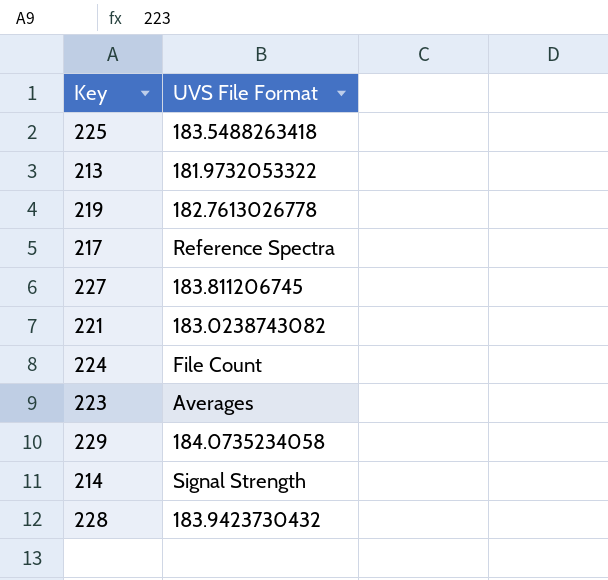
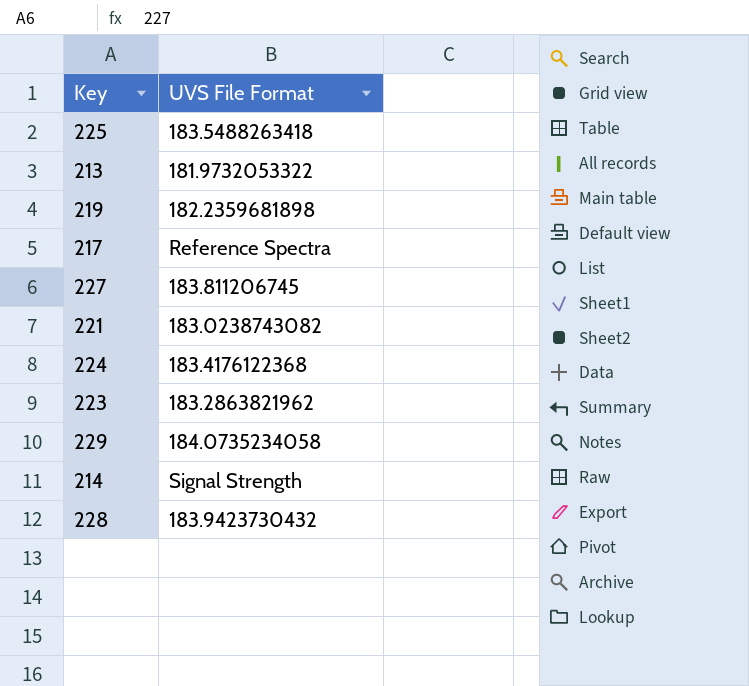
219 | UVS File Format: 182.7613026778 -> 182.2359681898
224 | UVS File Format: File Count -> 183.4176122368
223 | UVS File Format: Averages -> 183.2863821962

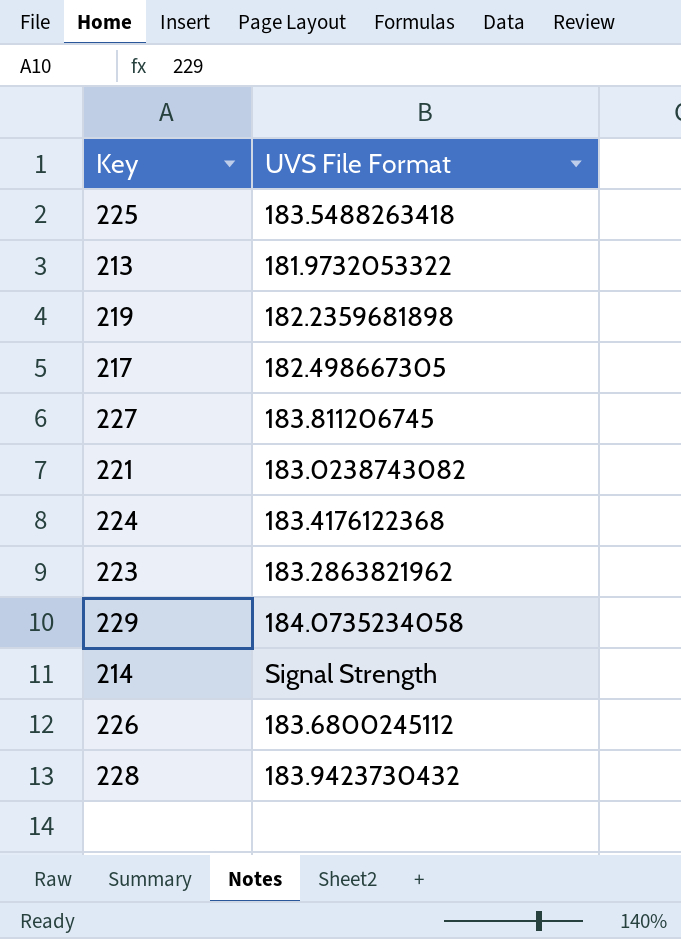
217 | UVS File Format: Reference Spectra -> 182.498667305
row 226: none -> 183.6800245112

